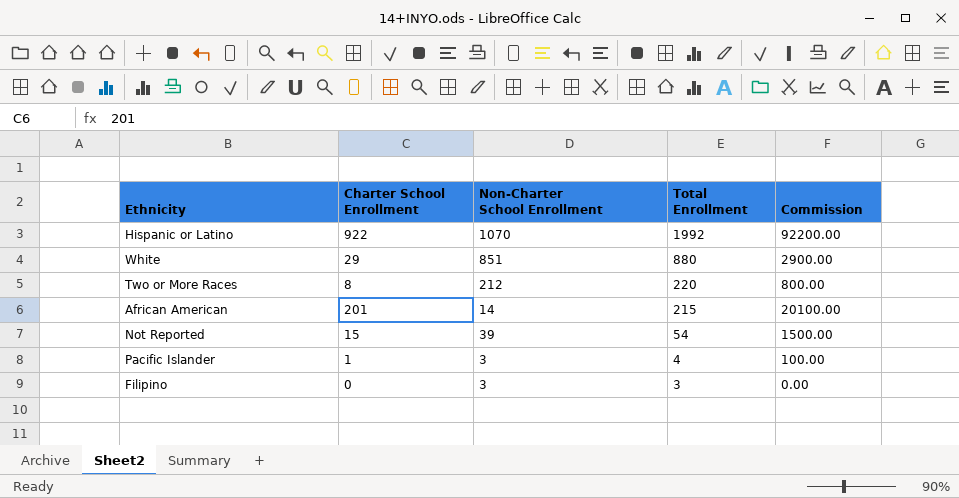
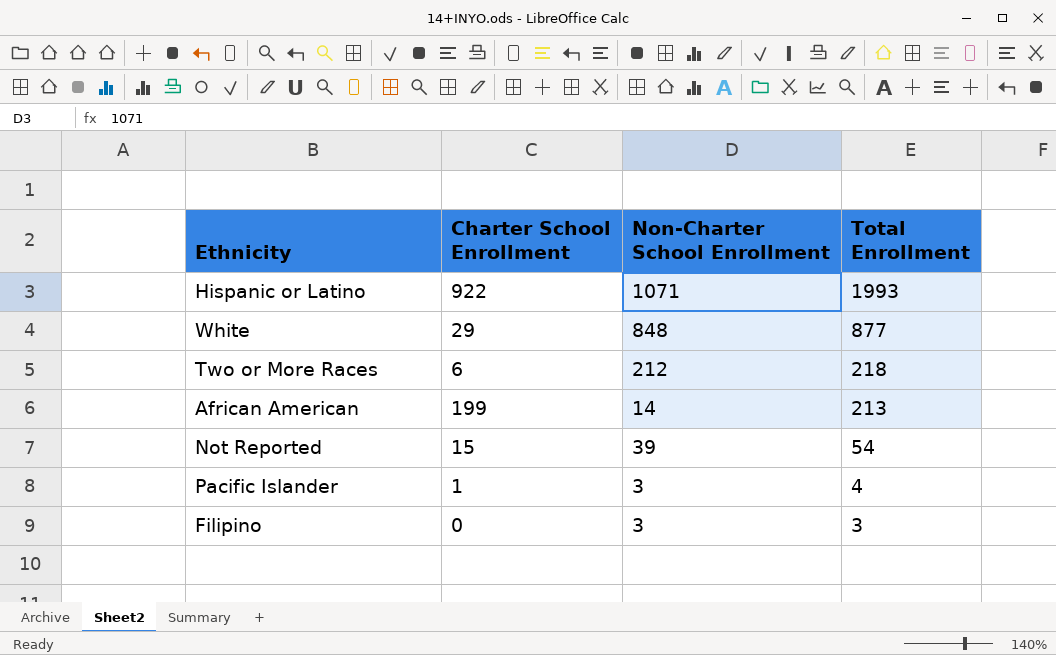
column Commission | formula: [Charter School Enrollment] * 100 -> none
Hispanic or Latino | Non-Charter School Enrollment: 1070 -> 1071
Hispanic or Latino | Total Enrollment: 1992 -> 1993
White | Non-Charter School Enrollment: 851 -> 848
White | Total Enrollment: 880 -> 877
Two or More Races | Charter School Enrollment: 8 -> 6
Two or More Races | Total Enrollment: 220 -> 218
African American | Charter School Enrollment: 201 -> 199
African American | Total Enrollment: 215 -> 213

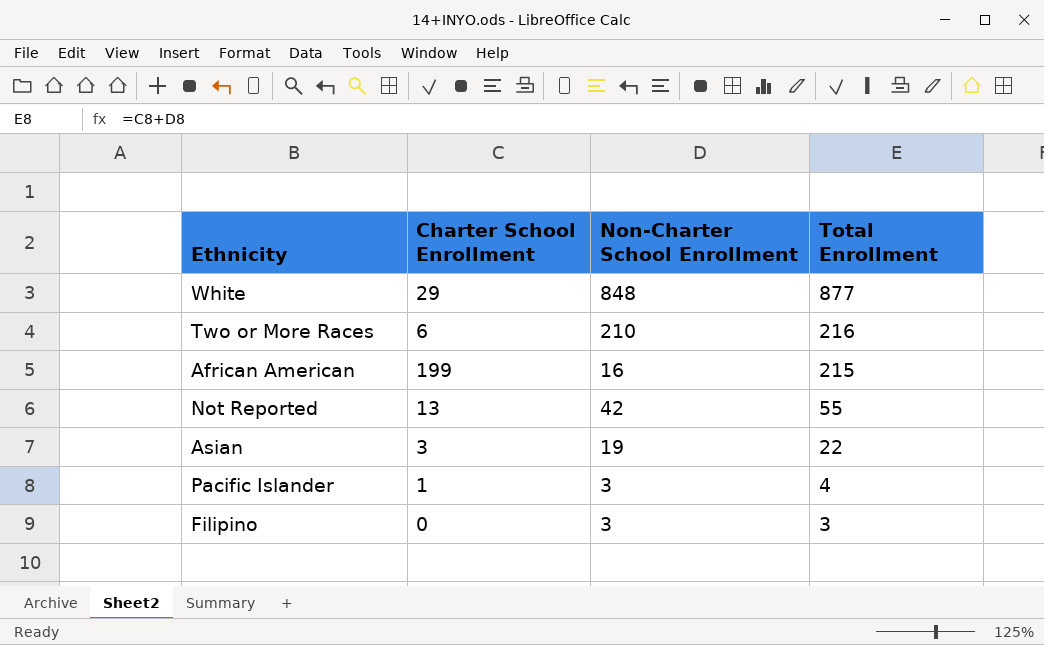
row Hispanic or Latino: 922 | 1071 | 1993 -> none
Two or More Races | Non-Charter School Enrollment: 212 -> 210
Two or More Races | Total Enrollment: 218 -> 216
African American | Non-Charter School Enrollment: 14 -> 16
African American | Total Enrollment: 213 -> 215
Not Reported | Charter School Enrollment: 15 -> 13
Not Reported | Non-Charter School Enrollment: 39 -> 42
Not Reported | Total Enrollment: 54 -> 55
row Asian: none -> 3 | 19 | 22

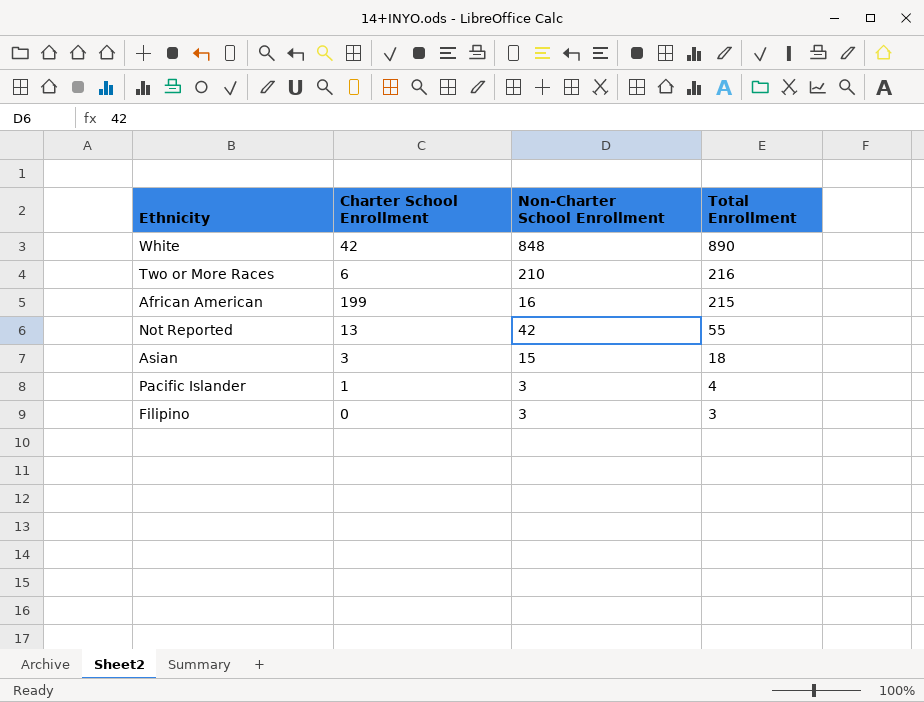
White | Charter School Enrollment: 29 -> 42
White | Total Enrollment: 877 -> 890
Asian | Non-Charter School Enrollment: 19 -> 15
Asian | Total Enrollment: 22 -> 18

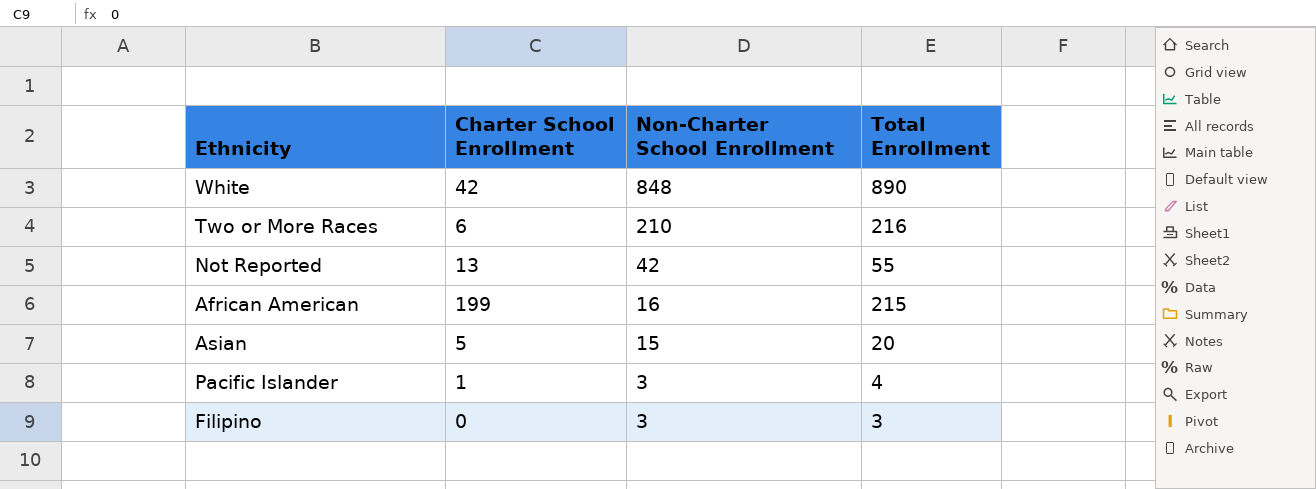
row order: Total Enrollment descending -> Non-Charter School Enrollment descending
Asian | Charter School Enrollment: 3 -> 5
Asian | Total Enrollment: 18 -> 20

